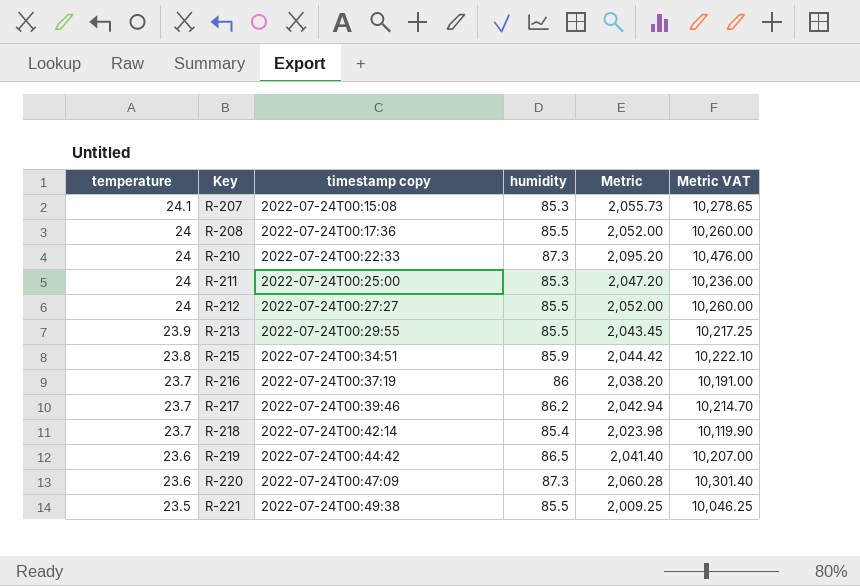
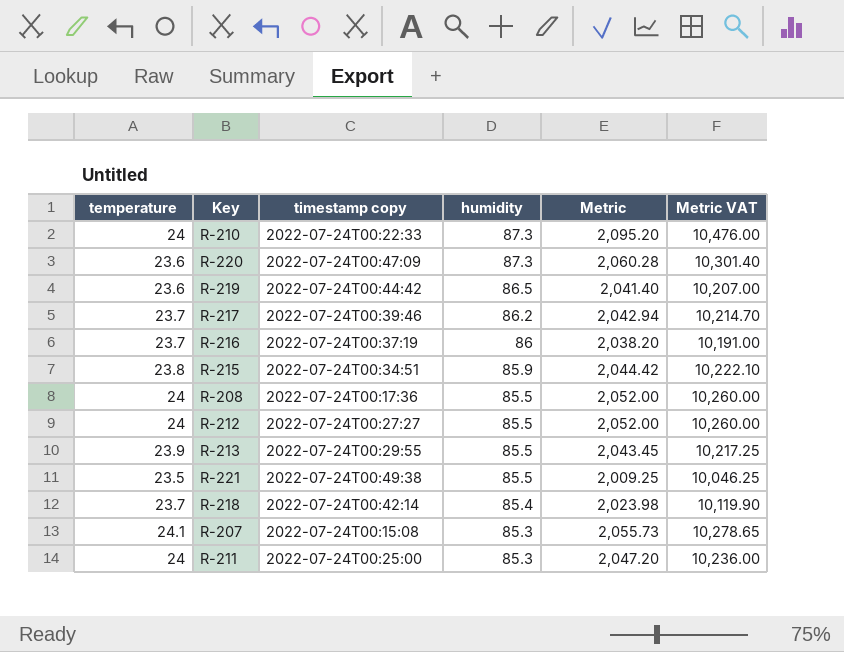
row order: temperature descending -> humidity descending

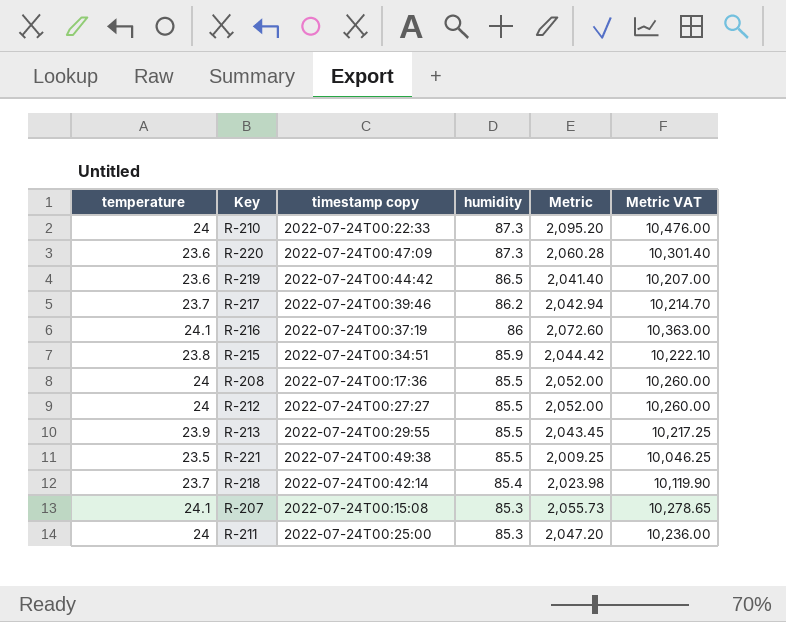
R-216 | temperature: 23.7 -> 24.1
R-216 | Metric: 2,038.20 -> 2,072.60
R-216 | Metric VAT: 10,191.00 -> 10,363.00

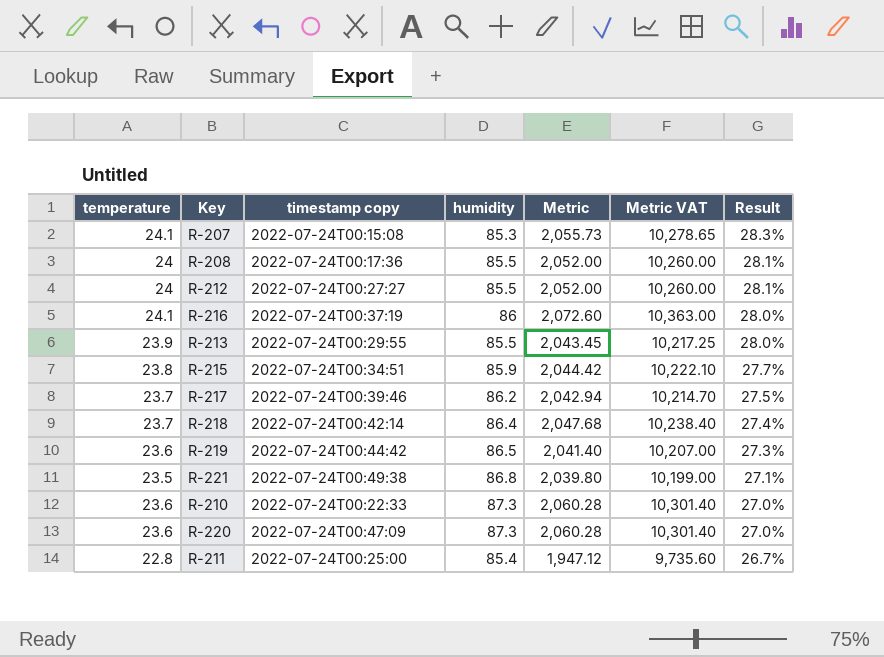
row order: humidity descending -> Result descending
column Result | formula: none -> [temperature] / [humidity]
R-218 | humidity: 85.4 -> 86.4
R-218 | Metric: 2,023.98 -> 2,047.68
R-218 | Metric VAT: 10,119.90 -> 10,238.40
R-221 | humidity: 85.5 -> 86.8
R-221 | Metric: 2,009.25 -> 2,039.80
R-221 | Metric VAT: 10,046.25 -> 10,199.00
R-210 | temperature: 24 -> 23.6
R-210 | Metric: 2,095.20 -> 2,060.28
R-210 | Metric VAT: 10,476.00 -> 10,301.40
R-211 | temperature: 24 -> 22.8
R-211 | humidity: 85.3 -> 85.4
R-211 | Metric: 2,047.20 -> 1,947.12
R-211 | Metric VAT: 10,236.00 -> 9,735.60

